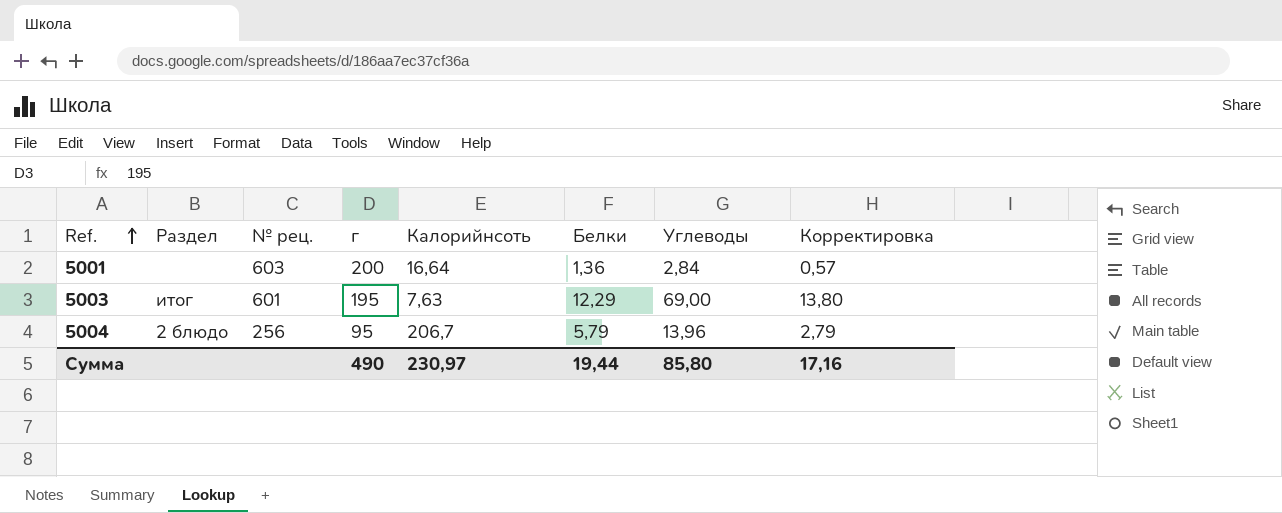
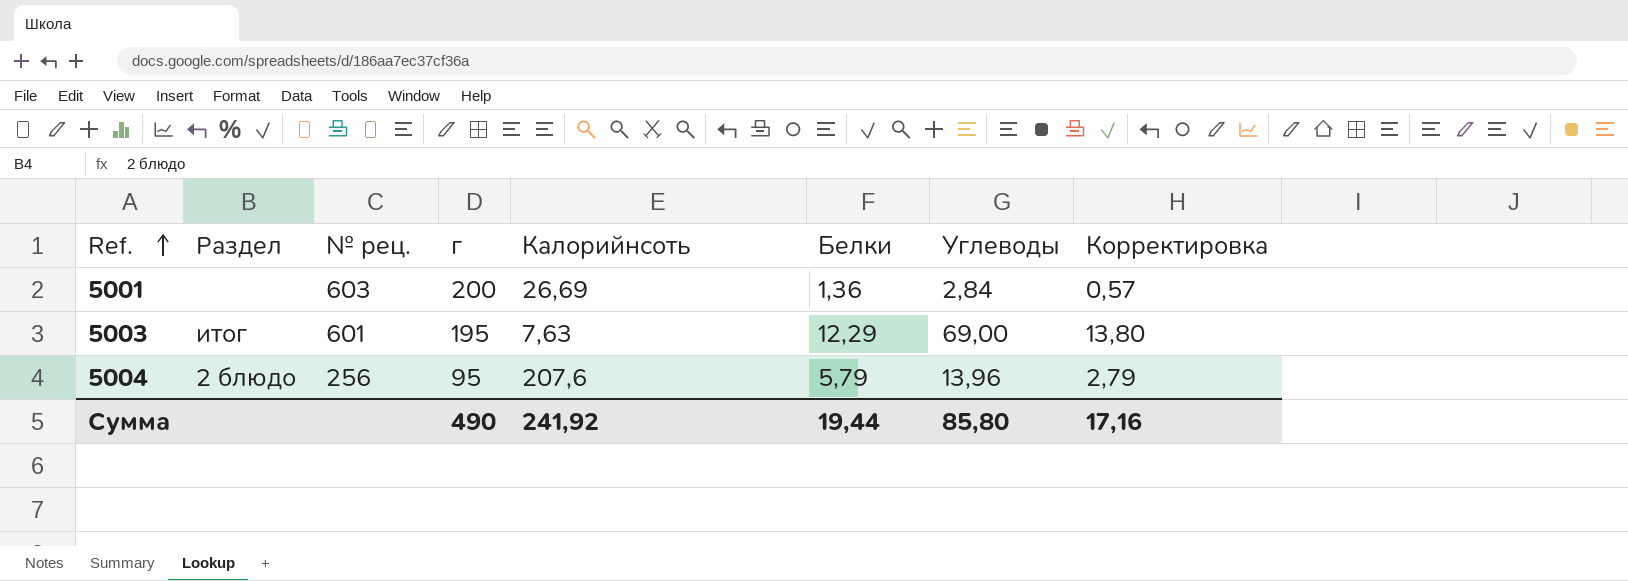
5001 | Калорийнсоть: 16,64 -> 26,69
5004 | Калорийнсоть: 206,7 -> 207,6
Сумма | Калорийнсоть: 230,97 -> 241,92

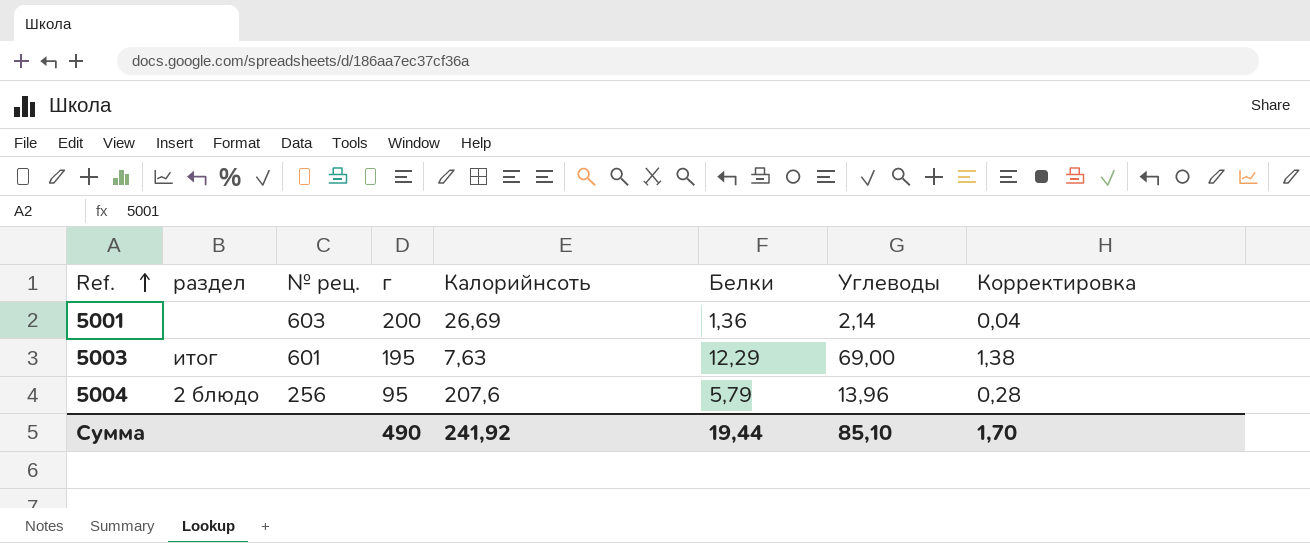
column name: Раздел -> раздел
column Корректировка | formula: [Углеводы] * 0,2 -> [Углеводы] * 0,02
5001 | Углеводы: 2,84 -> 2,14
Сумма | Углеводы: 85,80 -> 85,10
Сумма | Корректировка: 17,16 -> 1,70

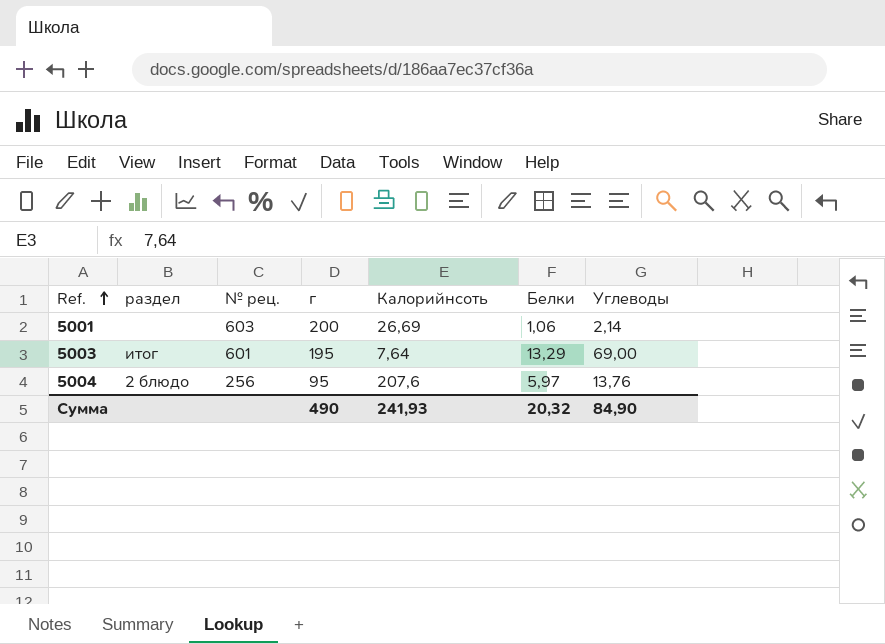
column Корректировка | formula: [Углеводы] * 0,02 -> none
5001 | Белки: 1,36 -> 1,06
5003 | Калорийнсоть: 7,63 -> 7,64
5003 | Белки: 12,29 -> 13,29
5004 | Белки: 5,79 -> 5,97
5004 | Углеводы: 13,96 -> 13,76
Сумма | Калорийнсоть: 241,92 -> 241,93
Сумма | Белки: 19,44 -> 20,32
Сумма | Углеводы: 85,10 -> 84,90

